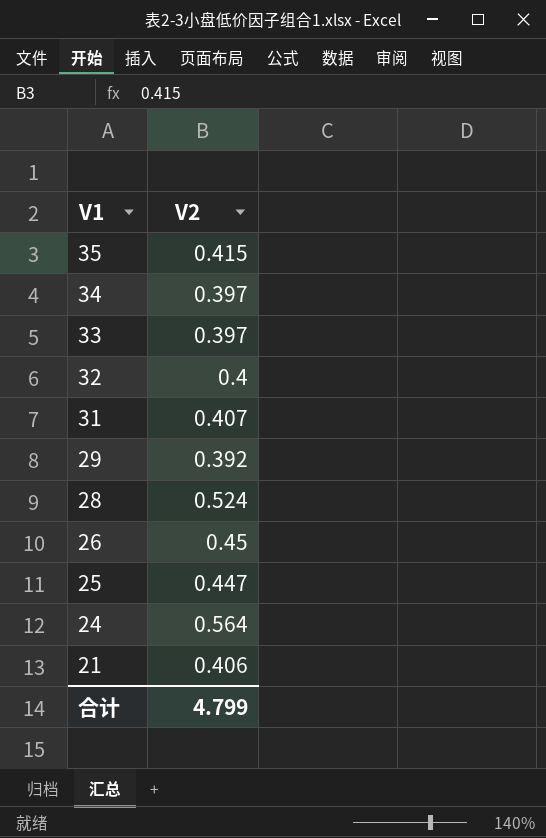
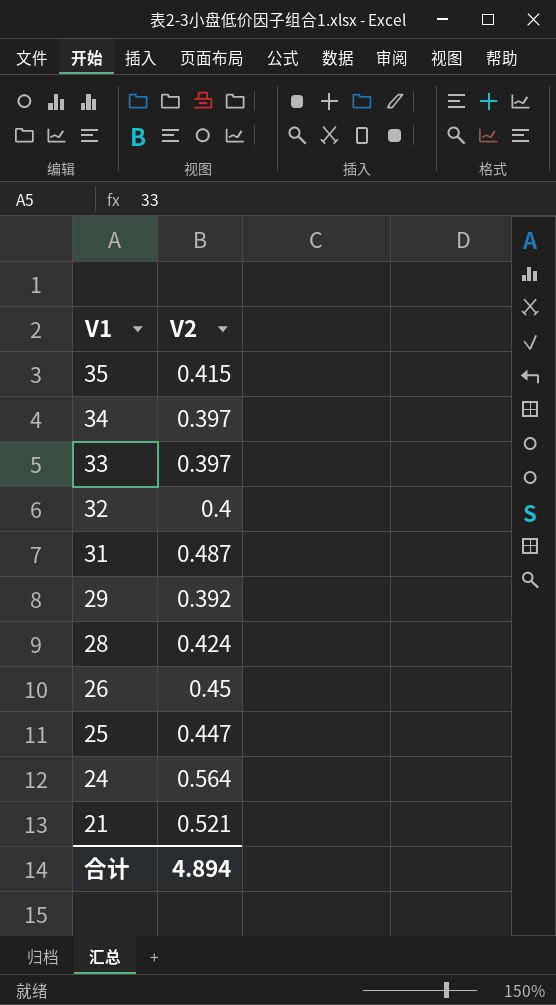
31 | V2: 0.407 -> 0.487
28 | V2: 0.524 -> 0.424
21 | V2: 0.406 -> 0.521
合计 | V2: 4.799 -> 4.894

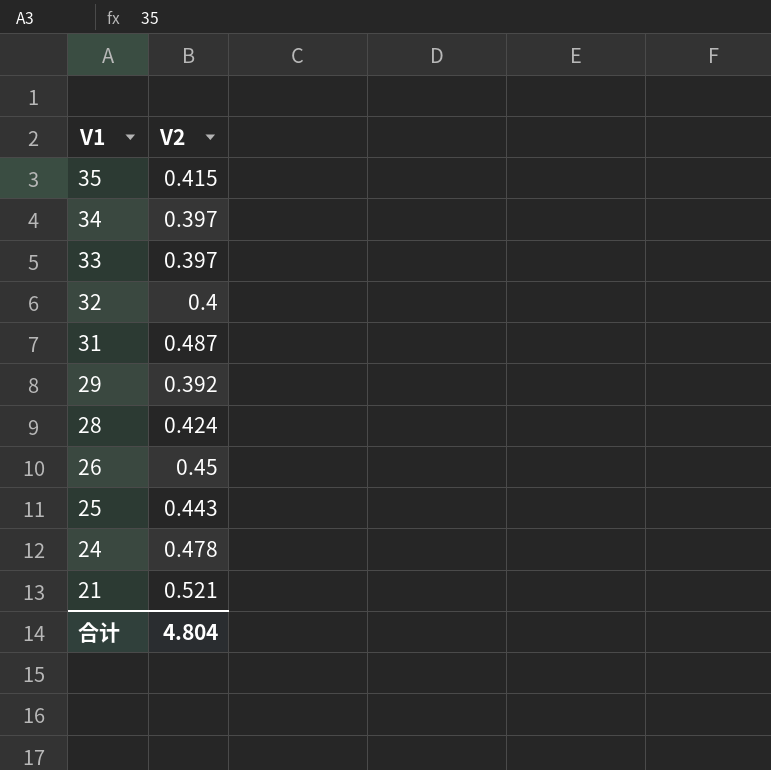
25 | V2: 0.447 -> 0.443
24 | V2: 0.564 -> 0.478
合计 | V2: 4.894 -> 4.804

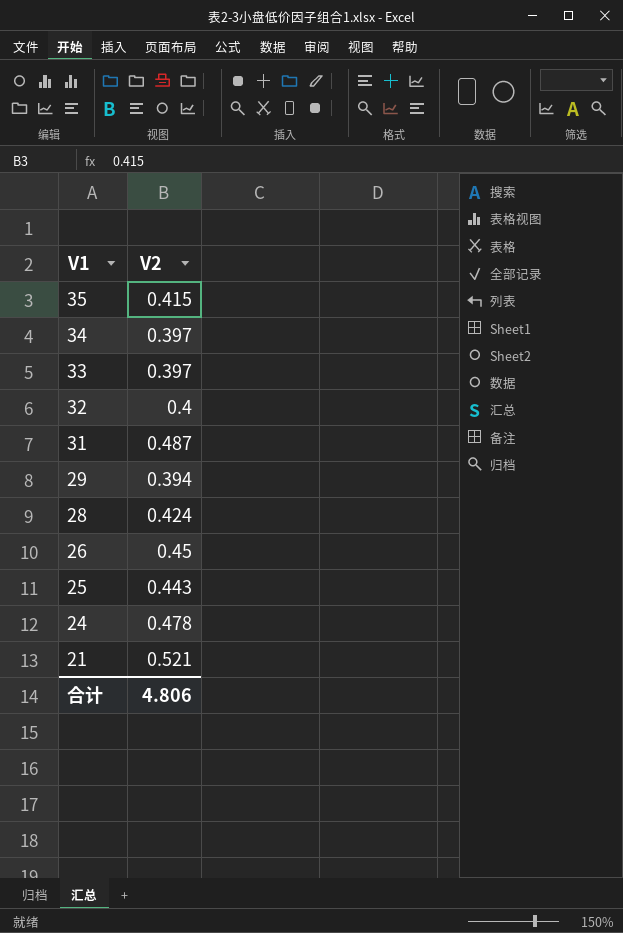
29 | V2: 0.392 -> 0.394
合计 | V2: 4.804 -> 4.806

